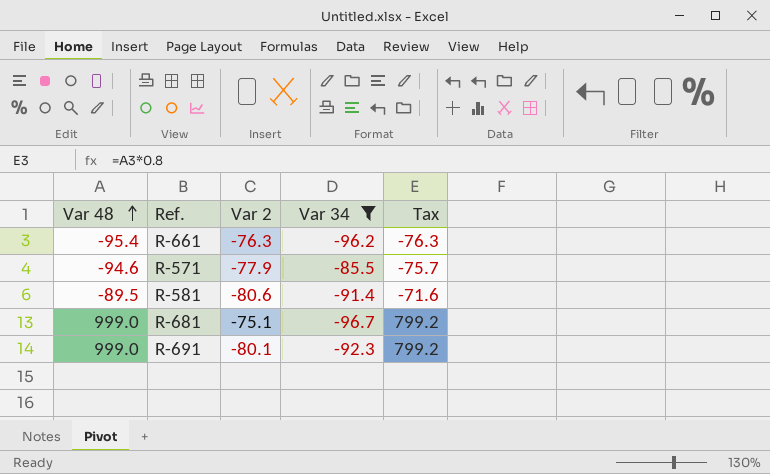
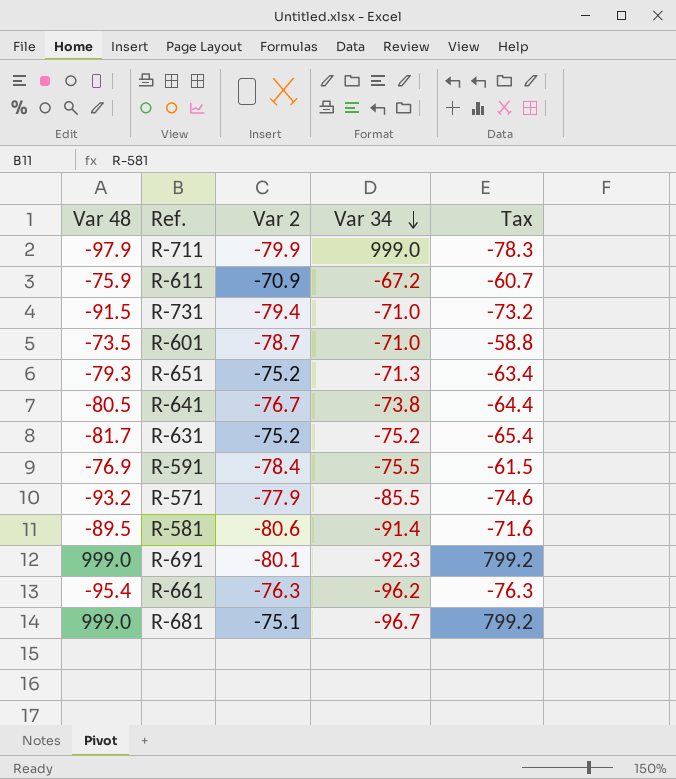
filter: Var 34 <= -85.5 -> none
row order: Var 48 ascending -> Var 34 descending
R-571 | Var 48: -94.6 -> -93.2
R-571 | Tax: -75.7 -> -74.6

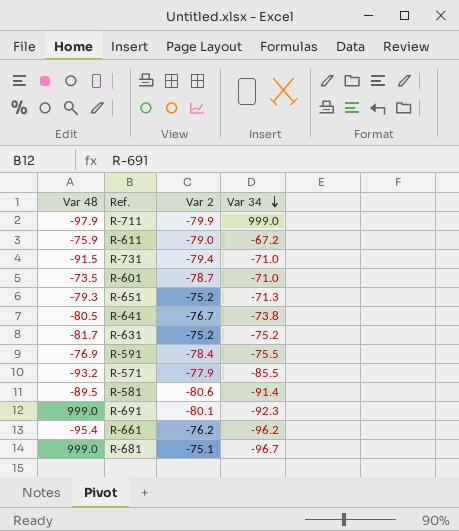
column Tax | formula: [Var 48] * 0.8 -> none
R-611 | Var 2: -70.9 -> -79.0
R-661 | Var 2: -76.3 -> -76.2

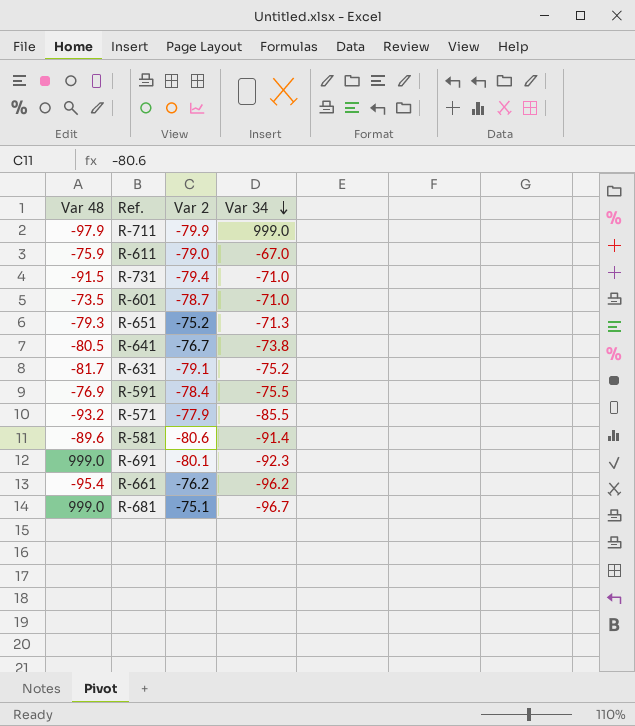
R-611 | Var 34: -67.2 -> -67.0
R-631 | Var 2: -75.2 -> -79.1
R-581 | Var 48: -89.5 -> -89.6

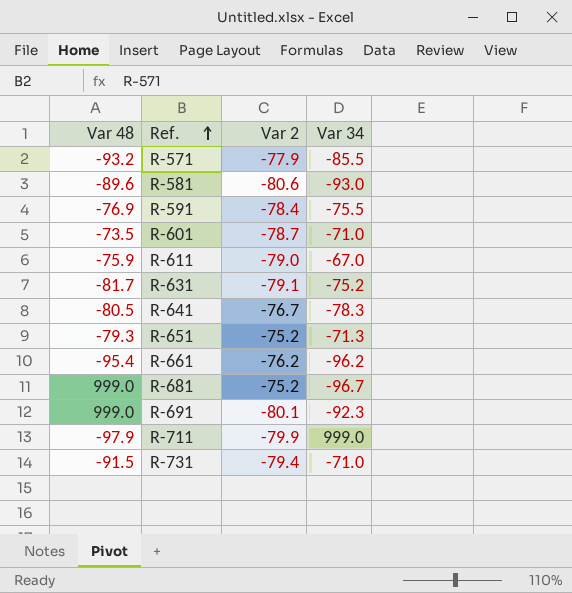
row order: Var 34 descending -> Ref. ascending
R-581 | Var 34: -91.4 -> -93.0
R-641 | Var 34: -73.8 -> -78.3
R-681 | Var 2: -75.1 -> -75.2

